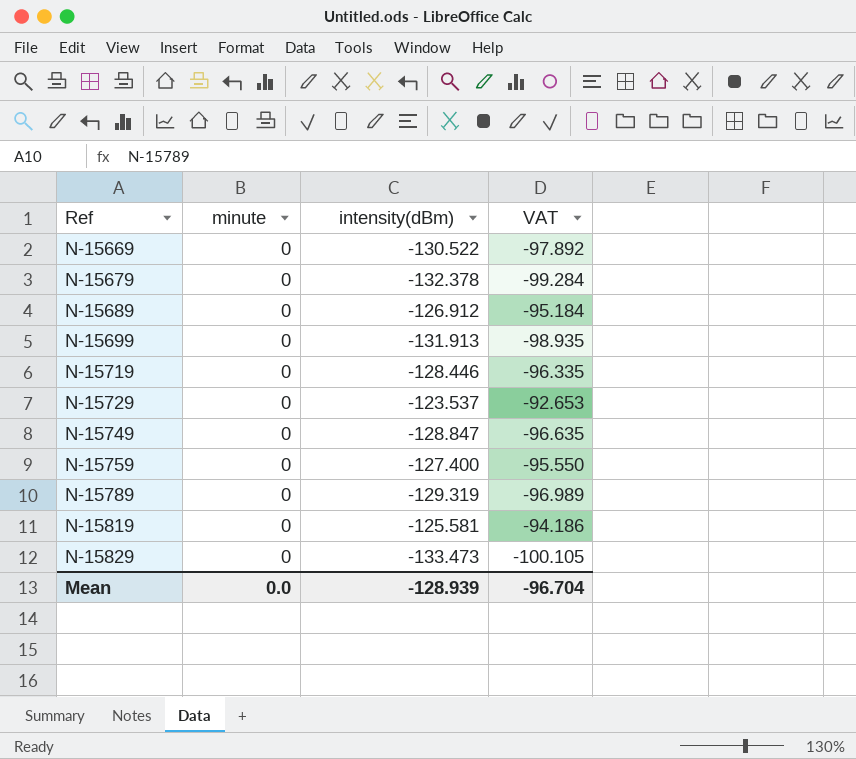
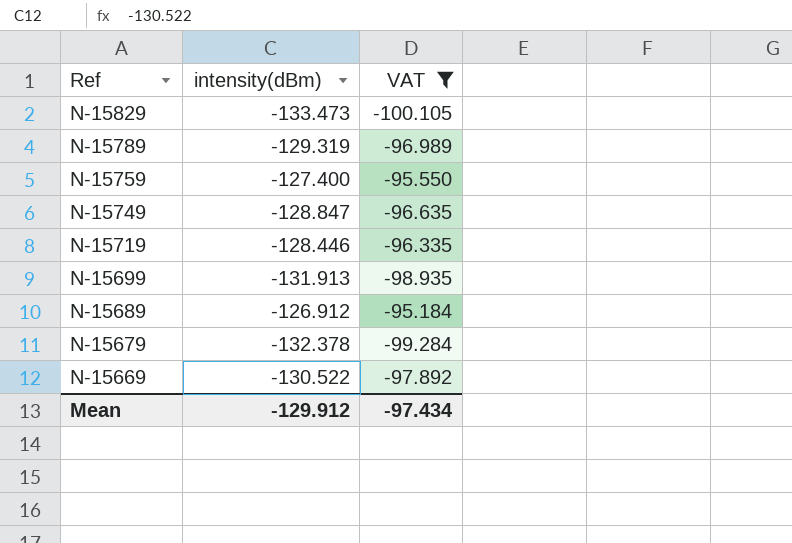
filter: none -> VAT <= -95.184
row order: Ref ascending -> Ref descending
column minute | position: 2 -> none
Mean | intensity(dBm): -128.939 -> -129.912
Mean | VAT: -96.704 -> -97.434

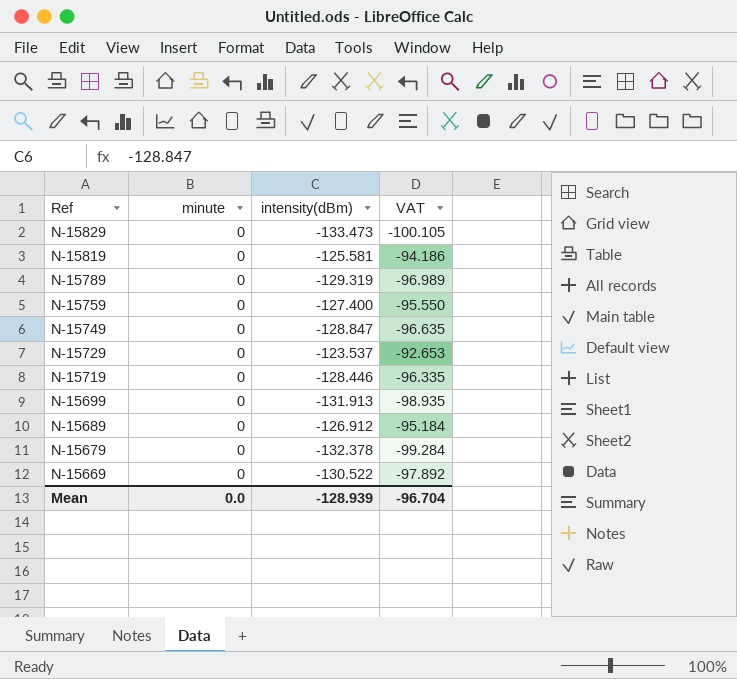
filter: VAT <= -95.184 -> none
column minute | position: none -> 2
Mean | intensity(dBm): -129.912 -> -128.939
Mean | VAT: -97.434 -> -96.704

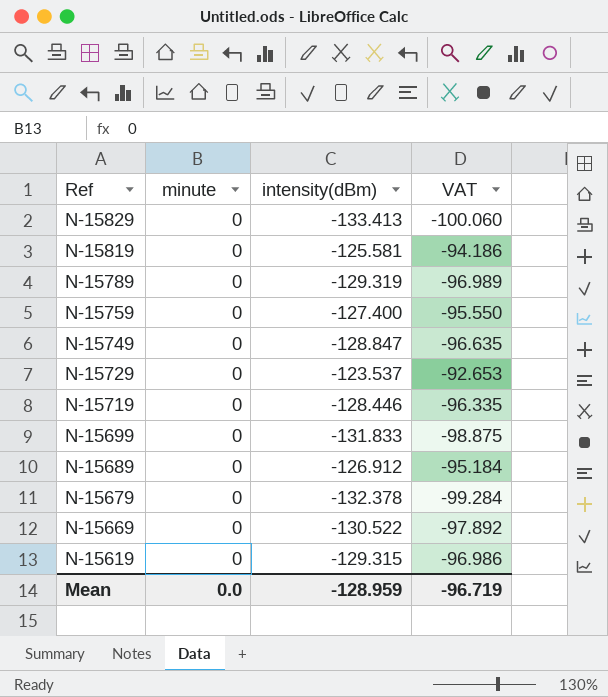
N-15829 | intensity(dBm): -133.473 -> -133.413
N-15829 | VAT: -100.105 -> -100.060
N-15699 | intensity(dBm): -131.913 -> -131.833
N-15699 | VAT: -98.935 -> -98.875
row N-15619: none -> 0 | -129.315 | -96.986
Mean | intensity(dBm): -128.939 -> -128.959
Mean | VAT: -96.704 -> -96.719

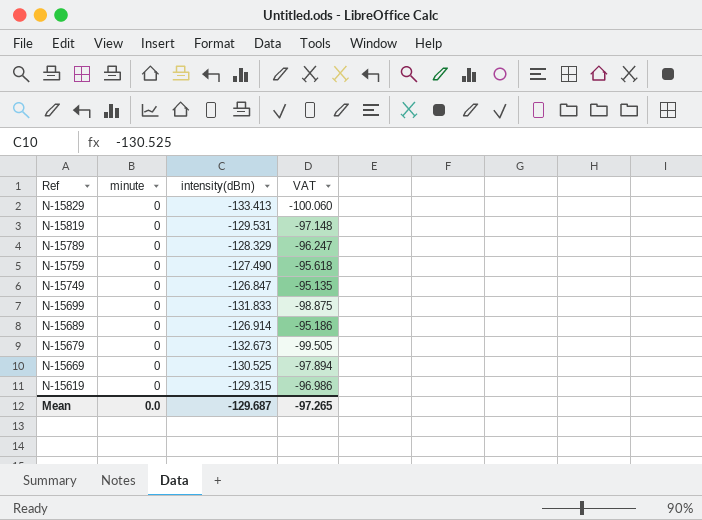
row N-15729: 0 | -123.537 | -92.653 -> none
row N-15719: 0 | -128.446 | -96.335 -> none
N-15819 | intensity(dBm): -125.581 -> -129.531
N-15819 | VAT: -94.186 -> -97.148
N-15789 | intensity(dBm): -129.319 -> -128.329
N-15789 | VAT: -96.989 -> -96.247
N-15759 | intensity(dBm): -127.400 -> -127.490
N-15759 | VAT: -95.550 -> -95.618
N-15749 | intensity(dBm): -128.847 -> -126.847
N-15749 | VAT: -96.635 -> -95.135
N-15689 | intensity(dBm): -126.912 -> -126.914
N-15689 | VAT: -95.184 -> -95.186
N-15679 | intensity(dBm): -132.378 -> -132.673
N-15679 | VAT: -99.284 -> -99.505
N-15669 | intensity(dBm): -130.522 -> -130.525
N-15669 | VAT: -97.892 -> -97.894
Mean | intensity(dBm): -128.959 -> -129.687
Mean | VAT: -96.719 -> -97.265

